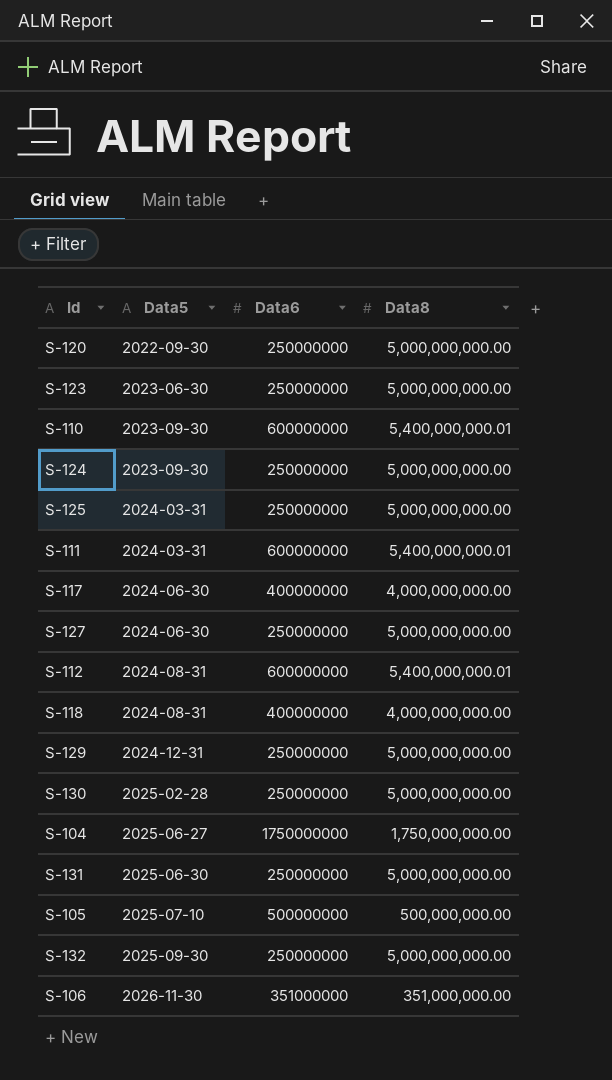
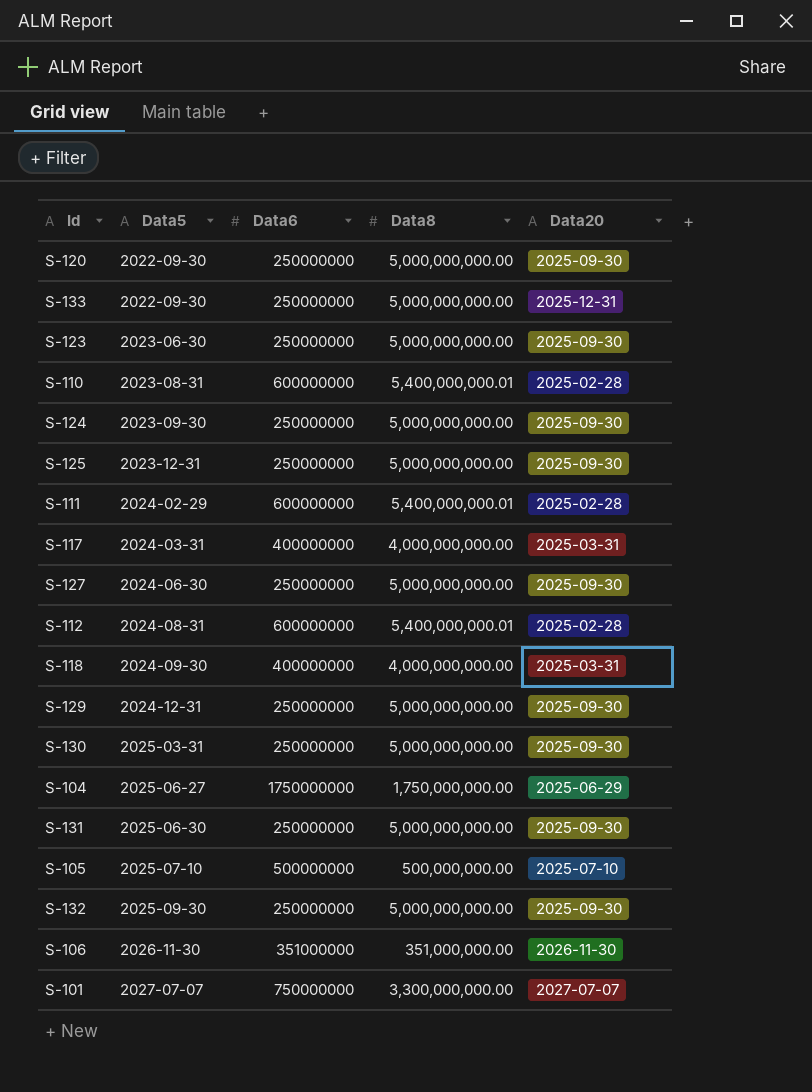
column Data20 | position: none -> 5
row S-133: none -> 2022-09-30 | 250000000 | 5,000,000,000.00 | 2025-12-31
S-110 | Data5: 2023-09-30 -> 2023-08-31
S-125 | Data5: 2024-03-31 -> 2023-12-31
S-111 | Data5: 2024-03-31 -> 2024-02-29
S-117 | Data5: 2024-06-30 -> 2024-03-31
S-118 | Data5: 2024-08-31 -> 2024-09-30
S-130 | Data5: 2025-02-28 -> 2025-03-31
row S-101: none -> 2027-07-07 | 750000000 | 3,300,000,000.00 | 2027-07-07

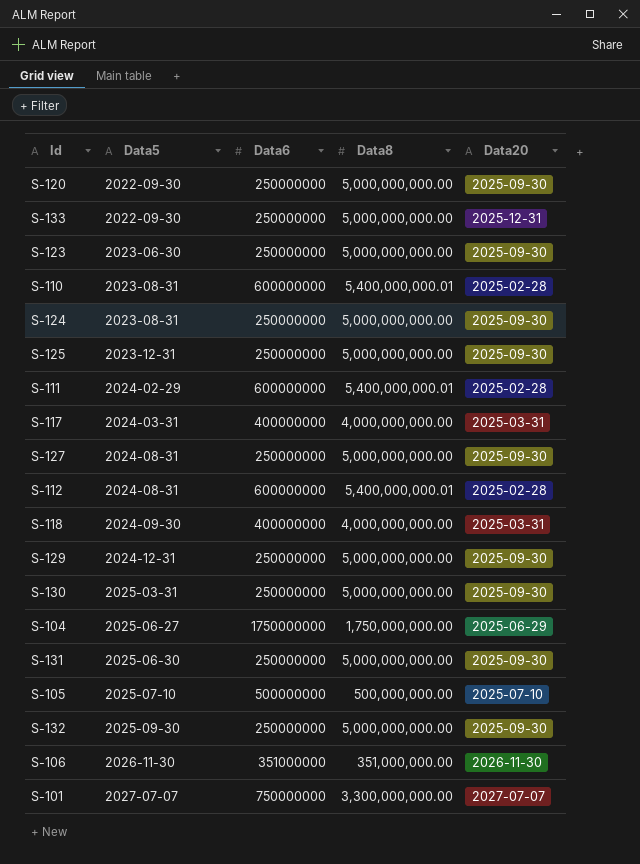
S-124 | Data5: 2023-09-30 -> 2023-08-31
S-127 | Data5: 2024-06-30 -> 2024-08-31

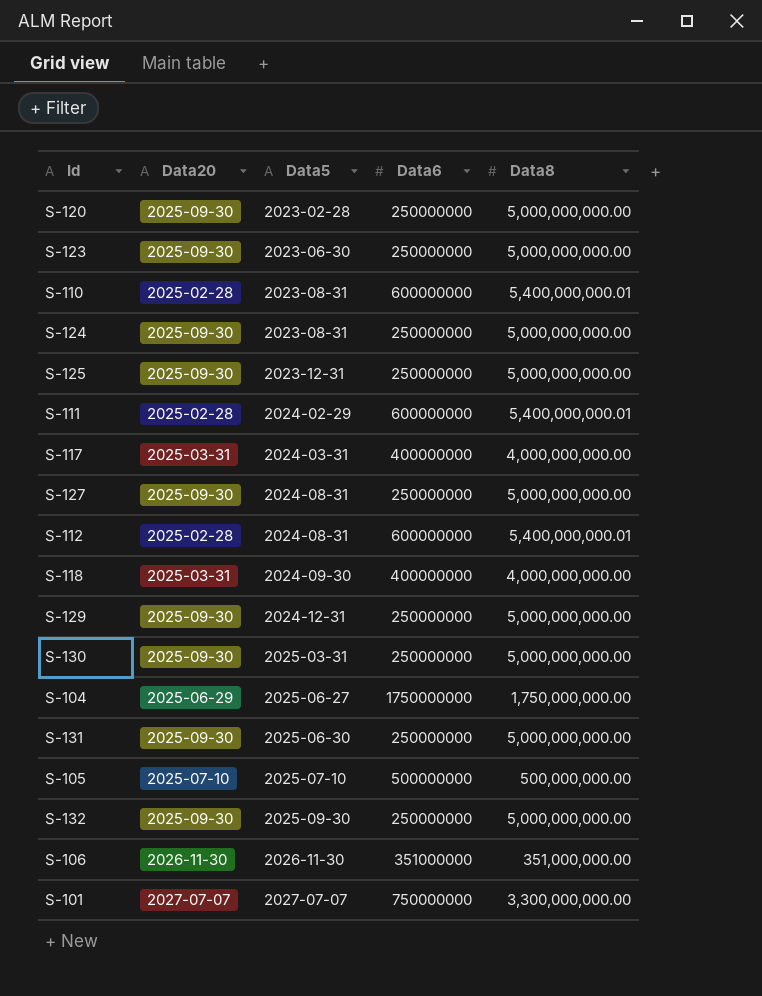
column Data20 | position: 5 -> 2
row S-133: 2022-09-30 | 250000000 | 5,000,000,000.00 | 2025-12-31 -> none
S-120 | Data5: 2022-09-30 -> 2023-02-28

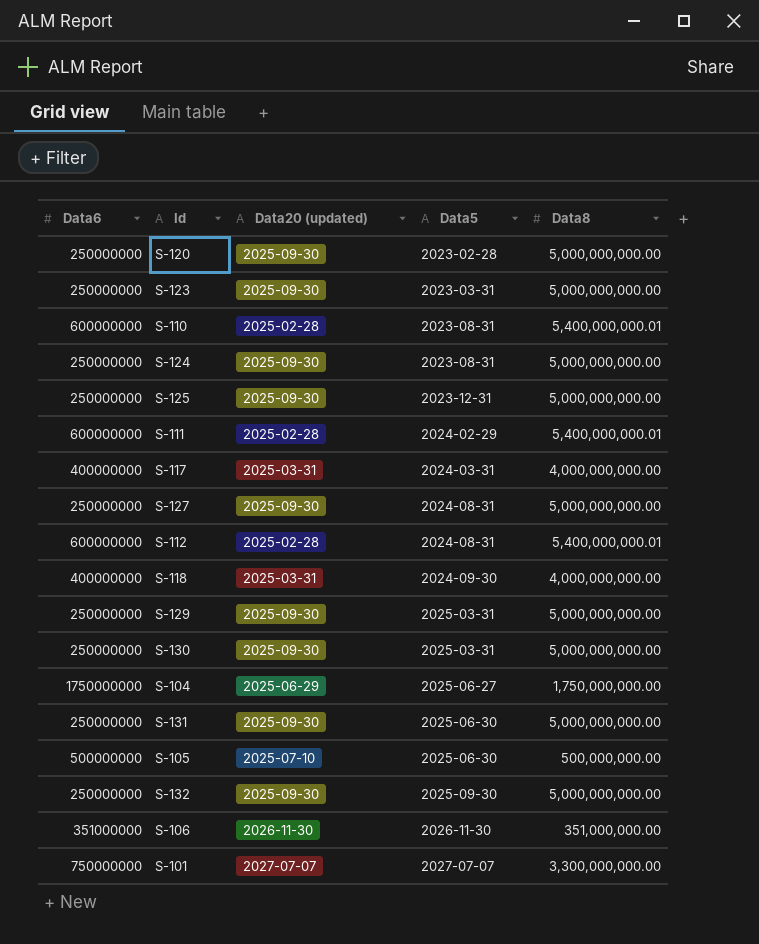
column Data6 | position: 4 -> 1
column name: Data20 -> Data20 (updated)
S-123 | Data5: 2023-06-30 -> 2023-03-31
S-129 | Data5: 2024-12-31 -> 2025-03-31
S-105 | Data5: 2025-07-10 -> 2025-06-30

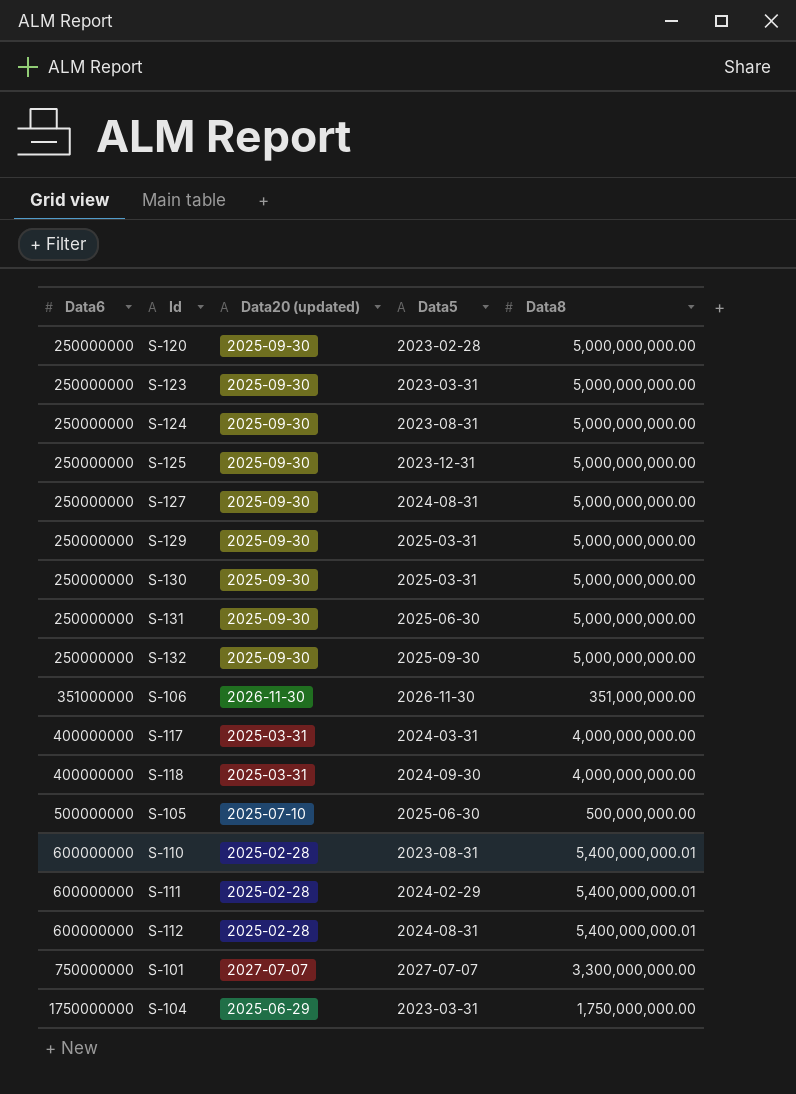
row order: Data5 ascending -> Data6 ascending
S-104 | Data5: 2025-06-27 -> 2023-03-31

